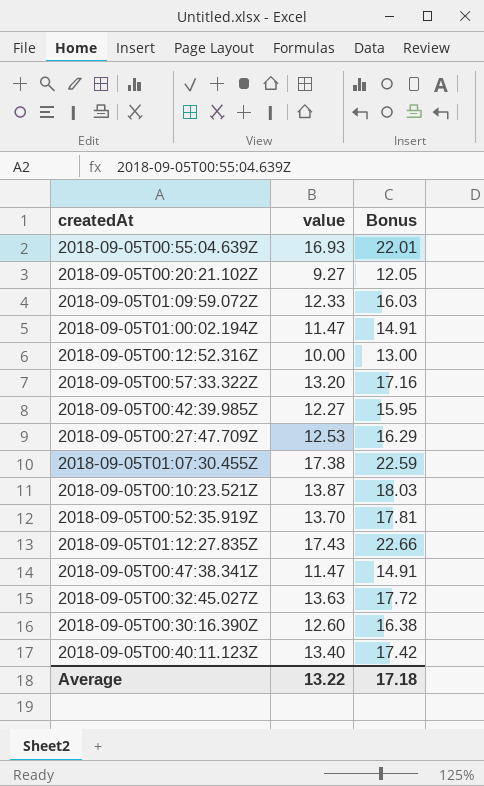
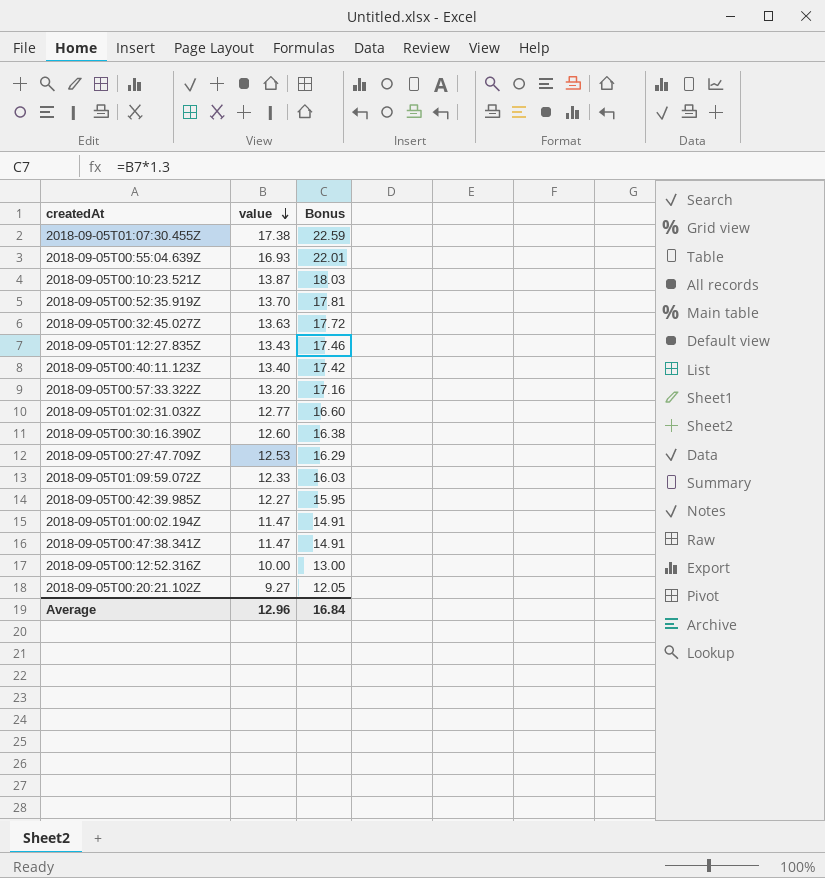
row order: none -> value descending
2018-09-05T01:12:27.835Z | value: 17.43 -> 13.43
2018-09-05T01:12:27.835Z | Bonus: 22.66 -> 17.46
row 2018-09-05T01:02:31.032Z: none -> 12.77 | 16.60
Average | value: 13.22 -> 12.96
Average | Bonus: 17.18 -> 16.84

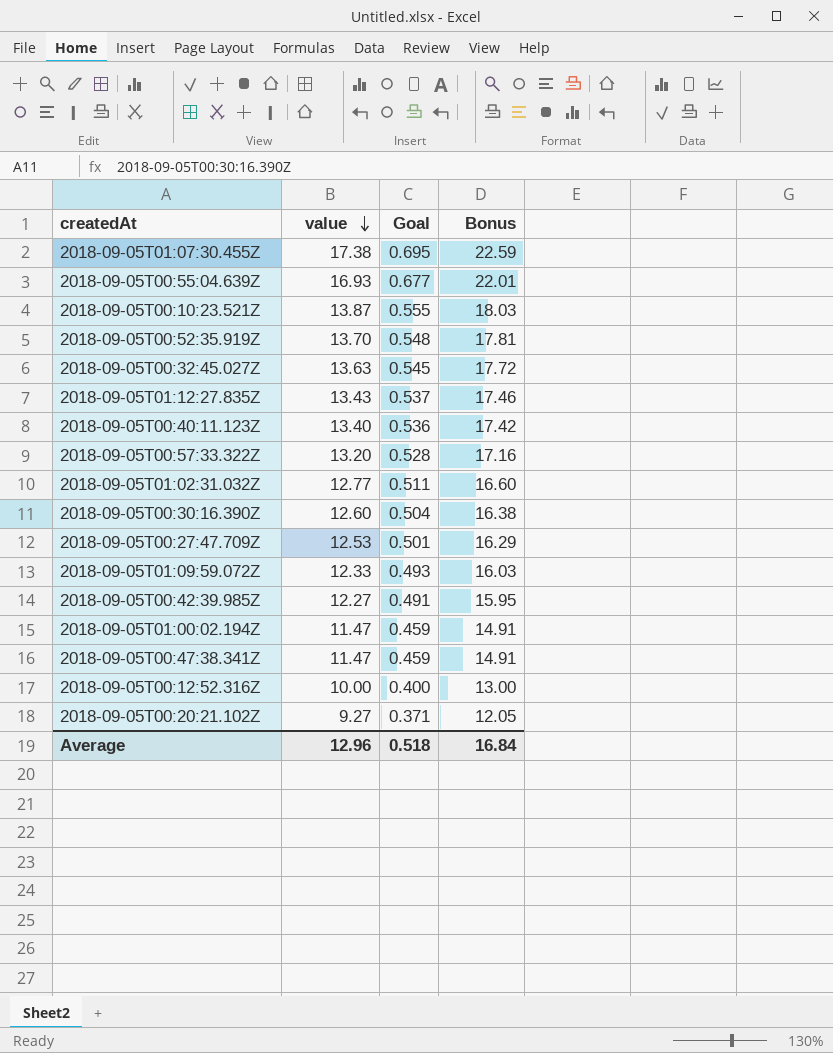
column Goal | formula: none -> [value] * 0.04

